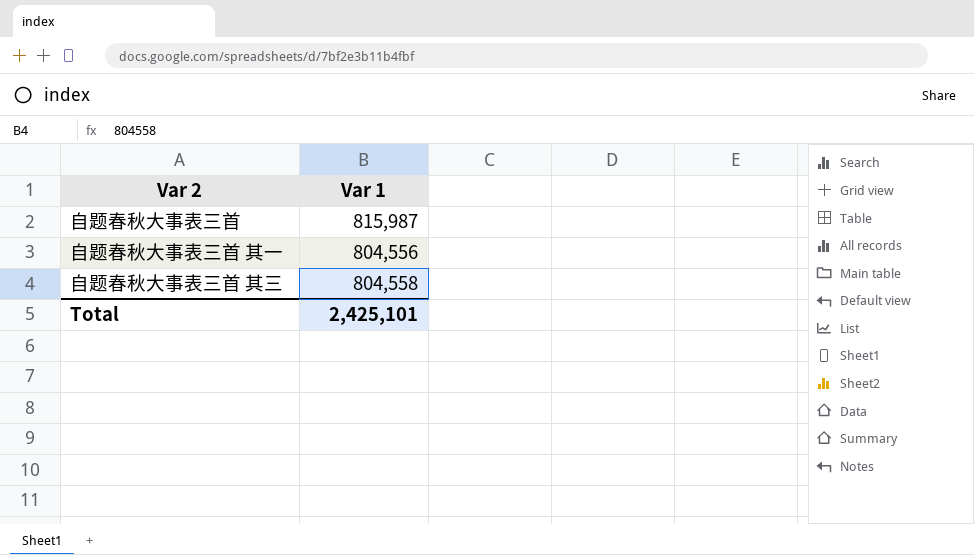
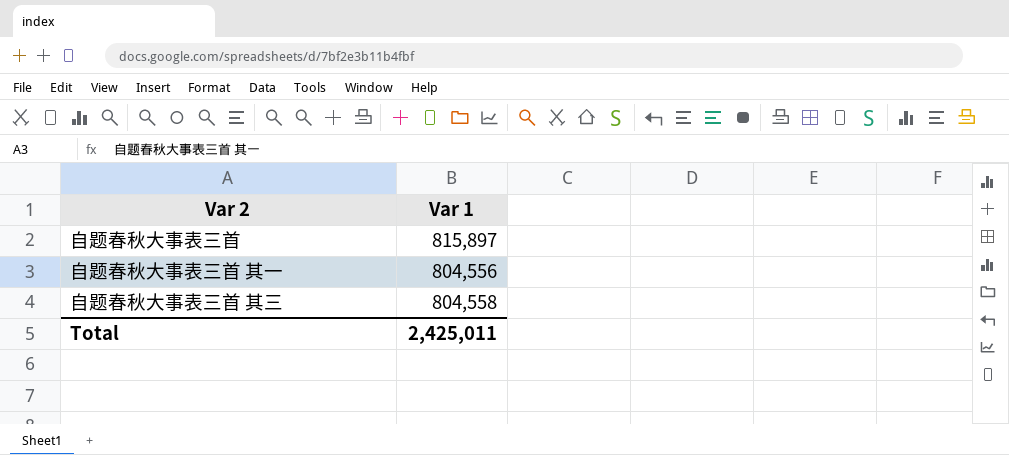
自题春秋大事表三首 | Var 1: 815,987 -> 815,897
Total | Var 1: 2,425,101 -> 2,425,011

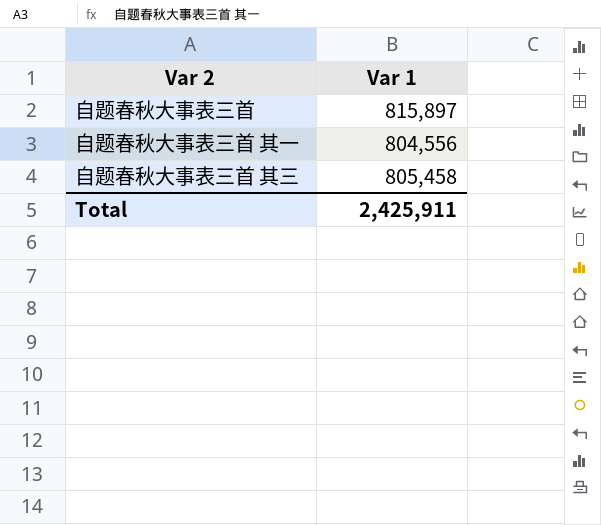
自题春秋大事表三首 其三 | Var 1: 804,558 -> 805,458
Total | Var 1: 2,425,011 -> 2,425,911

